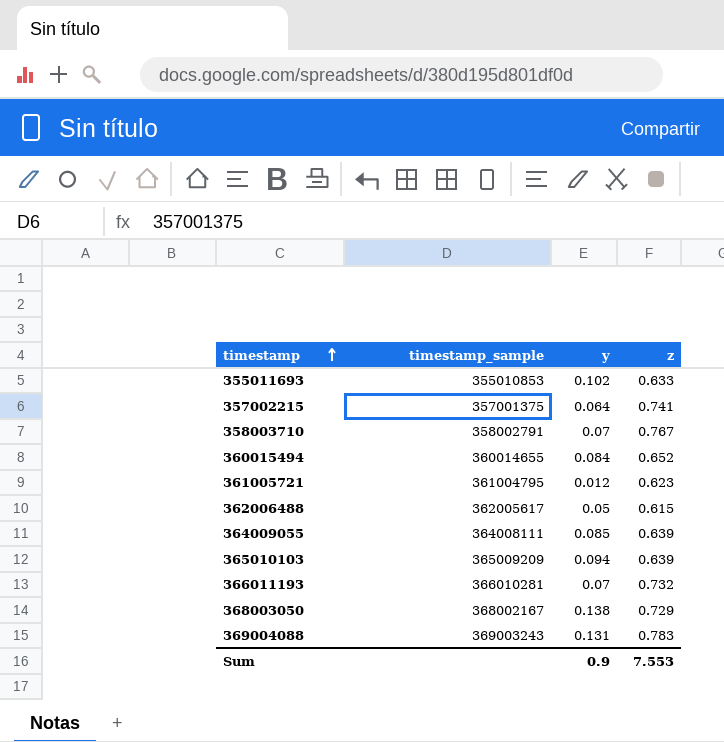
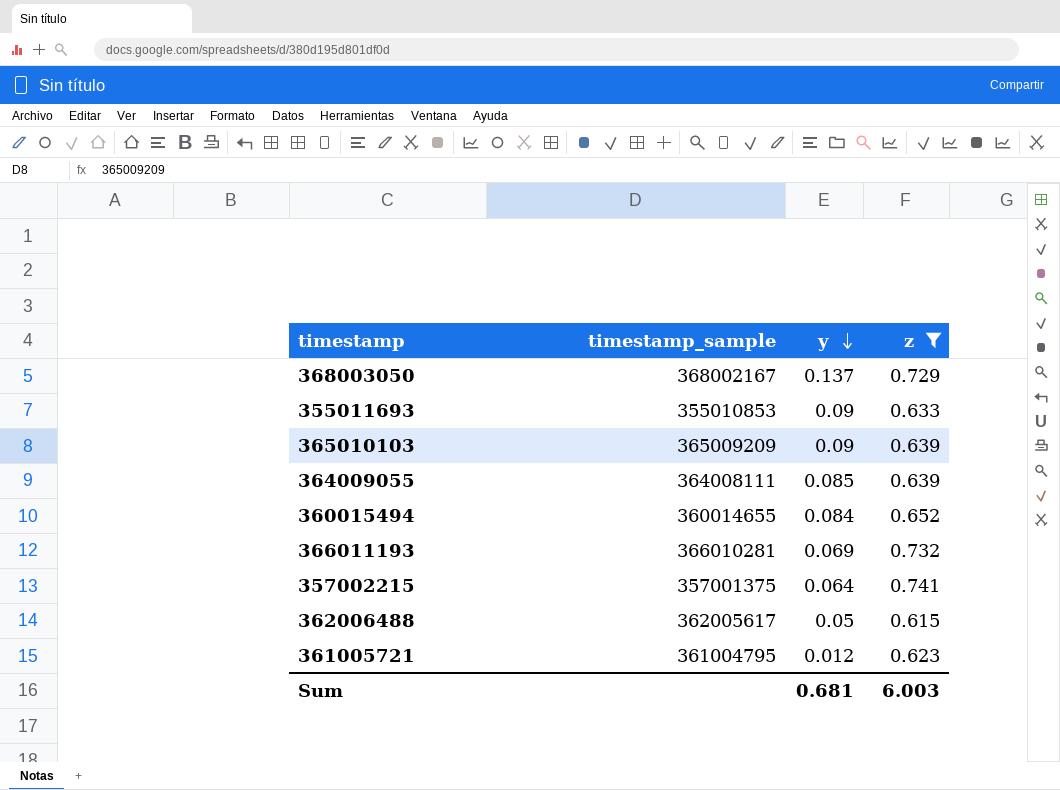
filter: none -> z <= 0.741
row order: timestamp ascending -> y descending
368003050 | y: 0.138 -> 0.137
355011693 | y: 0.102 -> 0.09
365010103 | y: 0.094 -> 0.09
366011193 | y: 0.07 -> 0.069
Sum | y: 0.9 -> 0.681
Sum | z: 7.553 -> 6.003

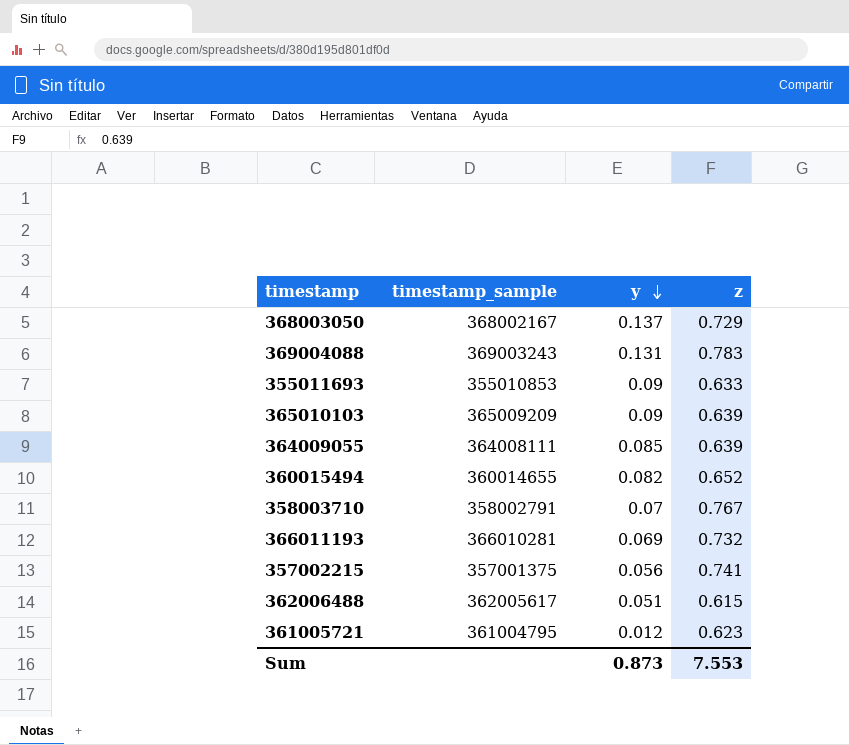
filter: z <= 0.741 -> none
360015494 | y: 0.084 -> 0.082
357002215 | y: 0.064 -> 0.056
362006488 | y: 0.05 -> 0.051
Sum | y: 0.681 -> 0.873
Sum | z: 6.003 -> 7.553

